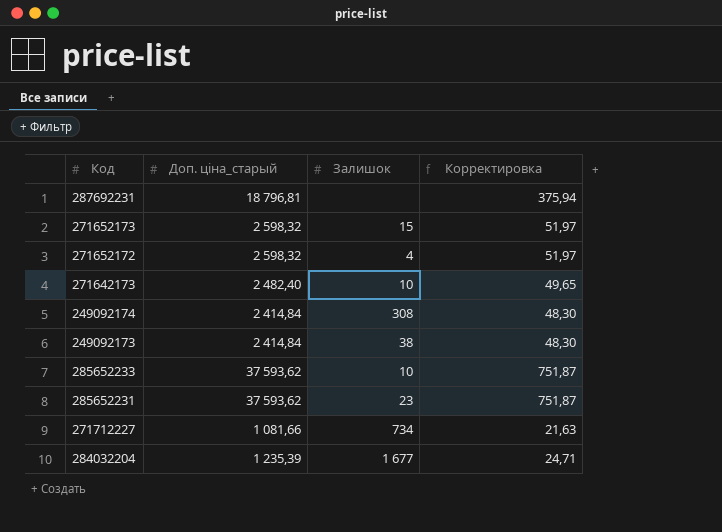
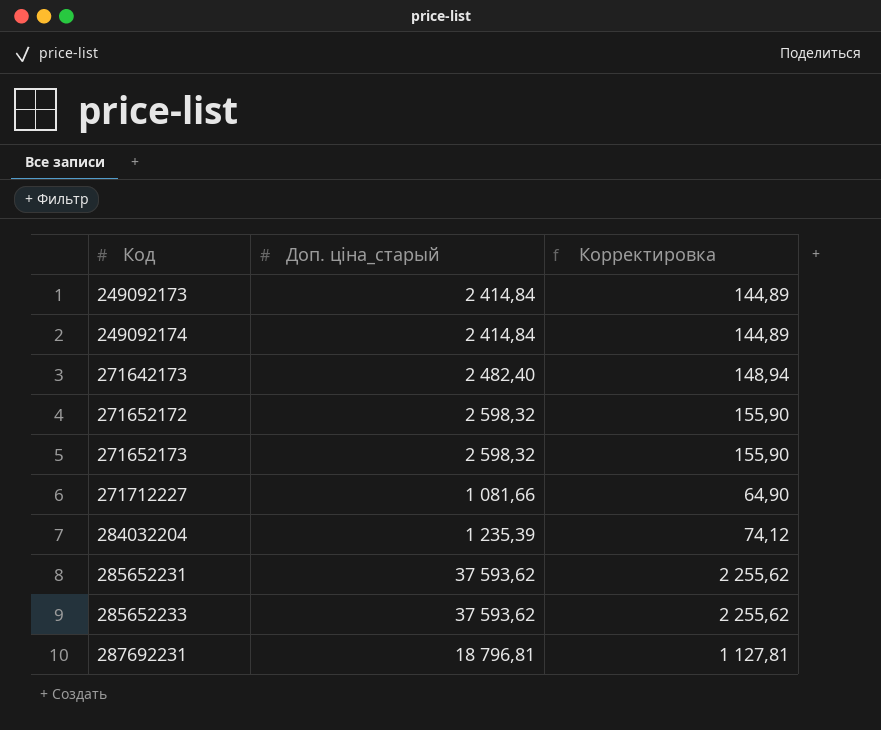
row order: none -> Код ascending
column Залишок | position: 3 -> none
column Корректировка | formula: [Доп. ціна_старый] * 0,02 -> [Доп. ціна_старый] * 0,06

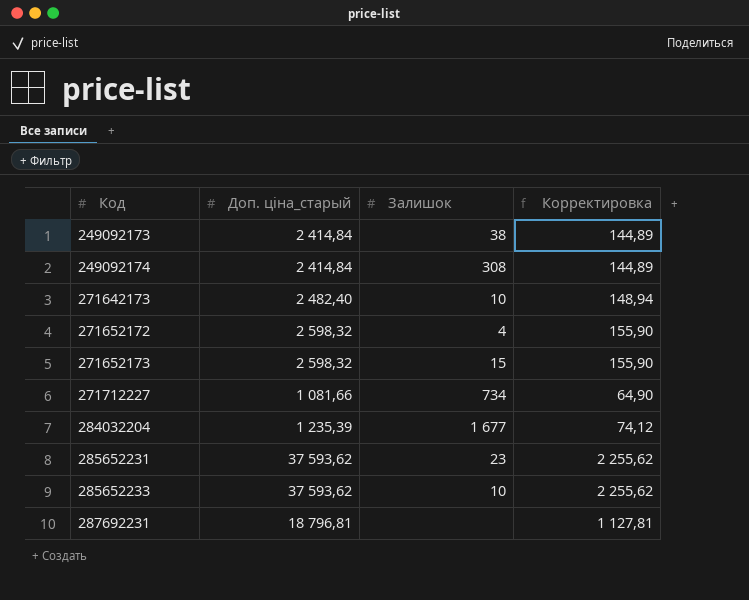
column Залишок | position: none -> 3

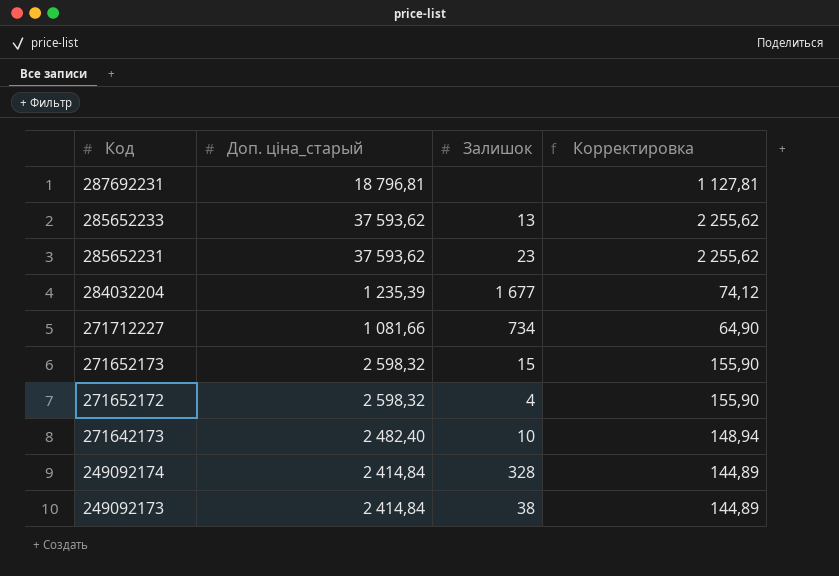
row order: Код ascending -> Код descending
285652233 | Залишок: 10 -> 13
249092174 | Залишок: 308 -> 328

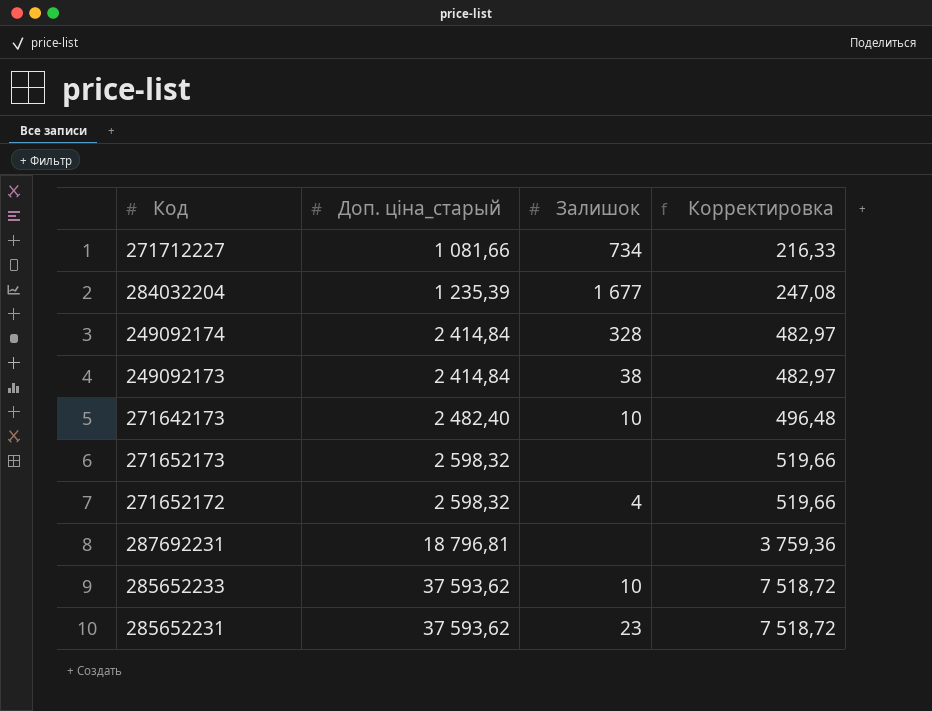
row order: Код descending -> Доп. ціна_старый ascending
column Корректировка | formula: [Доп. ціна_старый] * 0,06 -> [Доп. ціна_старый] * 0,2
271652173 | Залишок: 15 -> none
285652233 | Залишок: 13 -> 10

